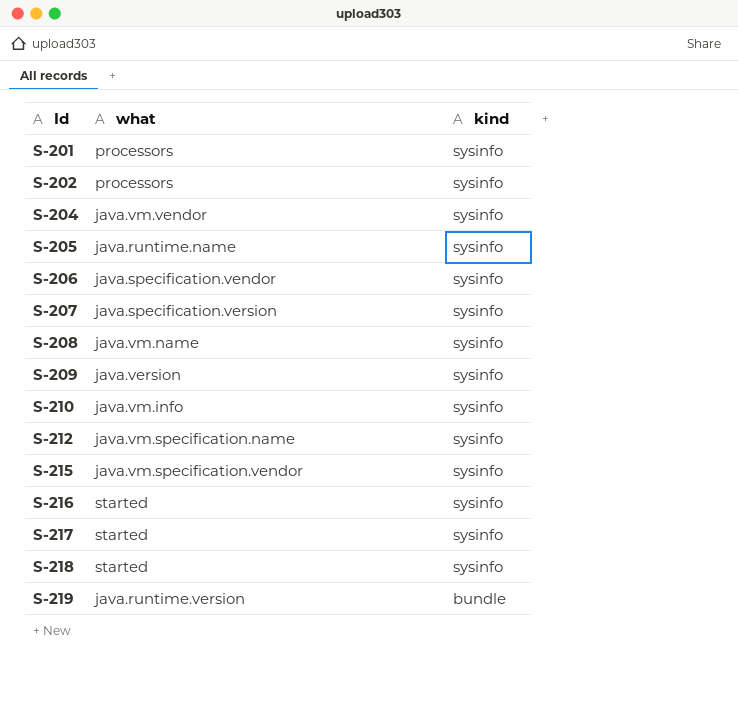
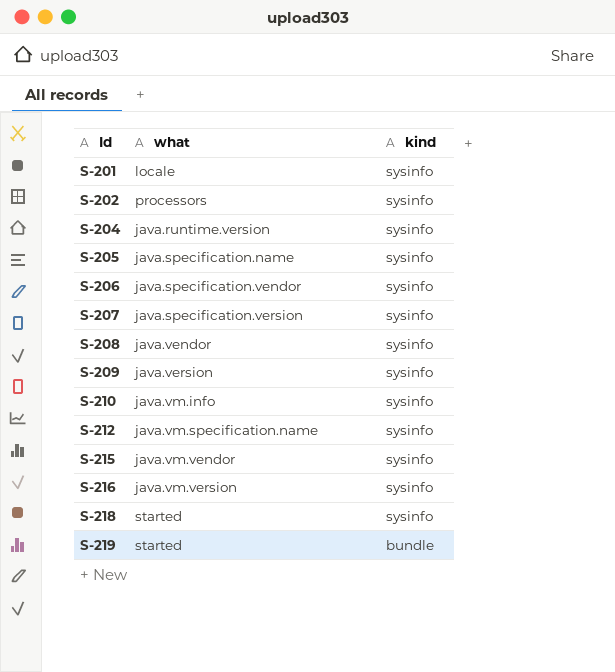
row S-217: started | sysinfo -> none
S-201 | what: processors -> locale
S-204 | what: java.vm.vendor -> java.runtime.version
S-205 | what: java.runtime.name -> java.specification.name
S-208 | what: java.vm.name -> java.vendor
S-215 | what: java.vm.specification.vendor -> java.vm.vendor
S-216 | what: started -> java.vm.version
S-219 | what: java.runtime.version -> started

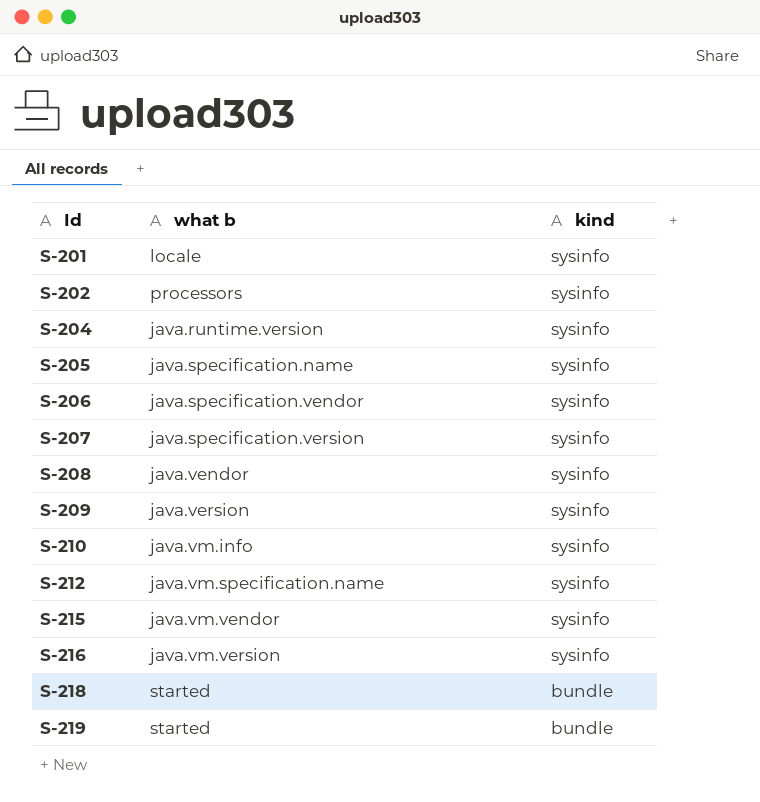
column name: what -> what b
S-218 | kind: sysinfo -> bundle

